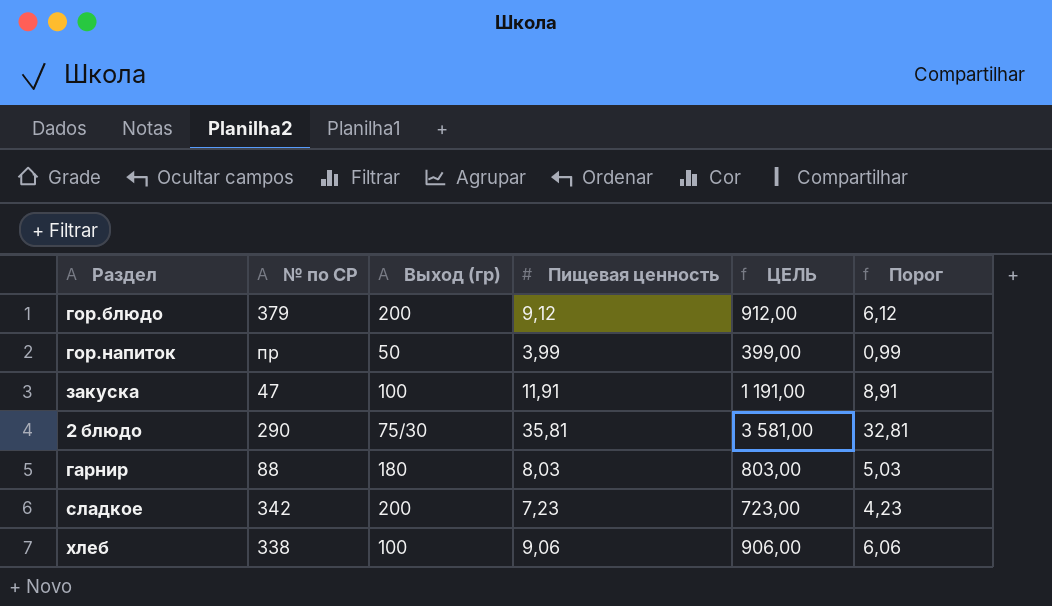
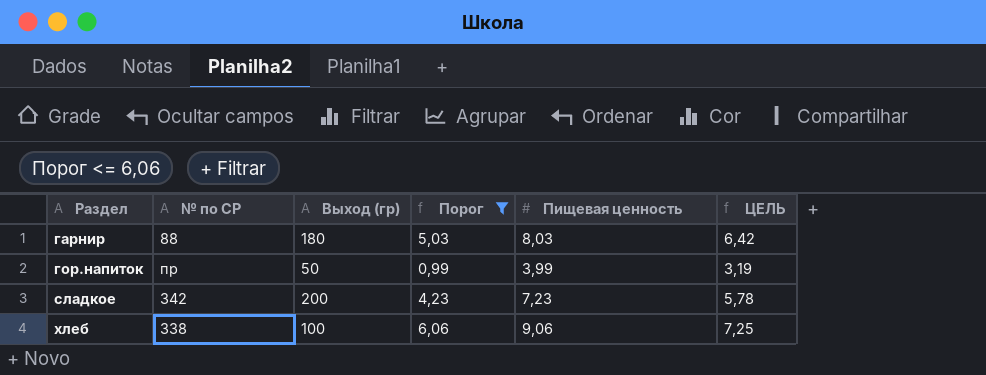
filter: none -> Порог <= 6,06
row order: none -> Раздел ascending
column Порог | position: 6 -> 4
column ЦЕЛЬ | formula: [Пищевая ценность] * 100 -> [Пищевая ценность] * 0,8

